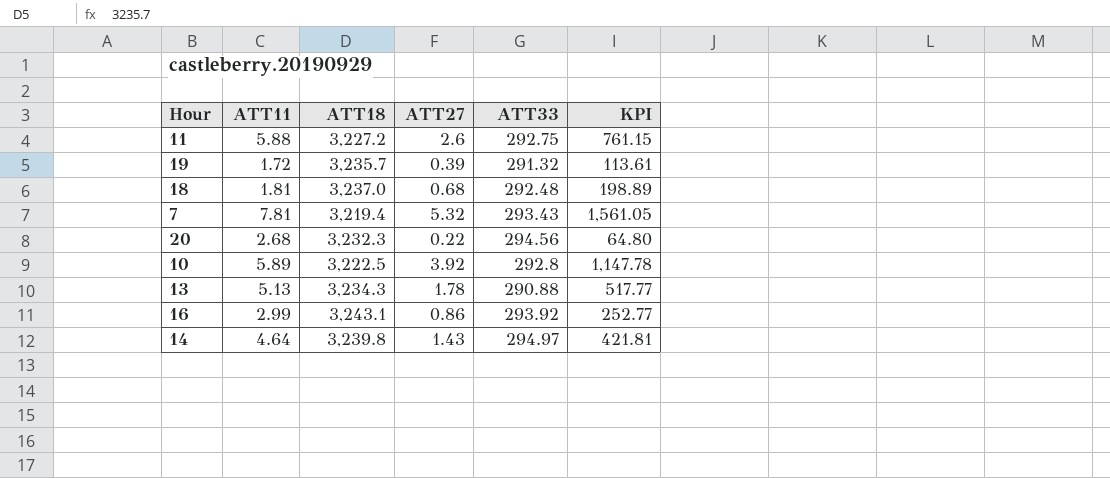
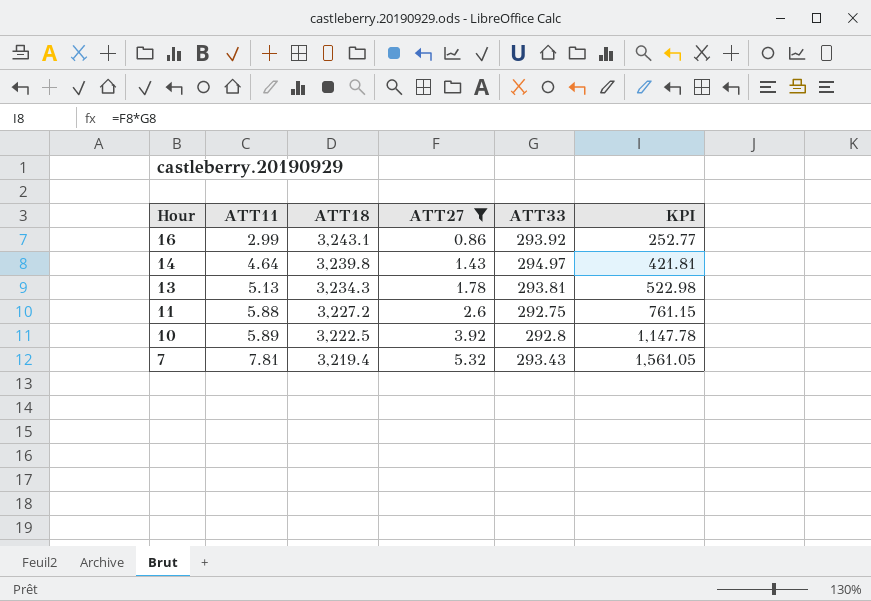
filter: none -> ATT27 >= 0.86
row order: none -> Hour descending
13 | ATT33: 290.88 -> 293.81
13 | KPI: 517.77 -> 522.98

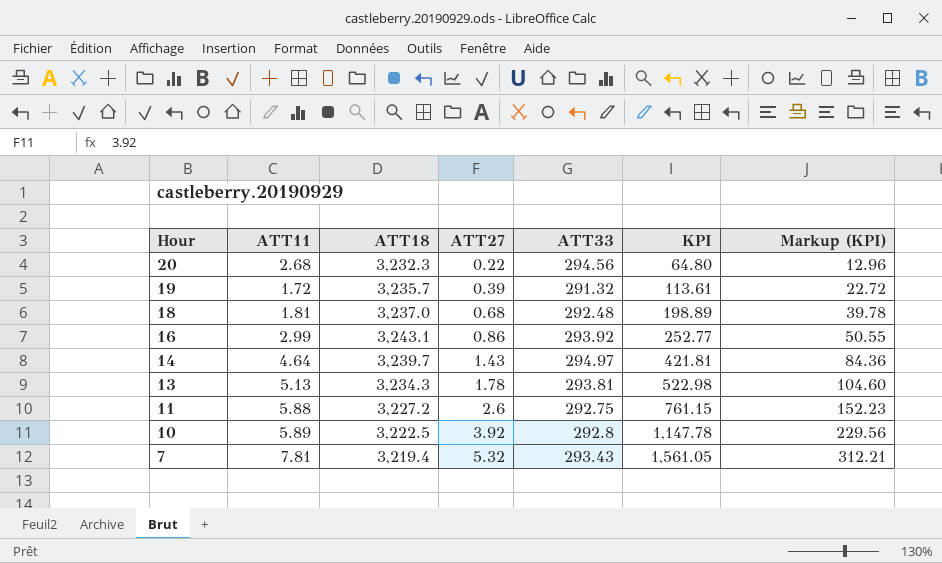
filter: ATT27 >= 0.86 -> none
column Markup (KPI) | formula: none -> [KPI] * 0.2
14 | ATT18: 3,239.8 -> 3,239.7

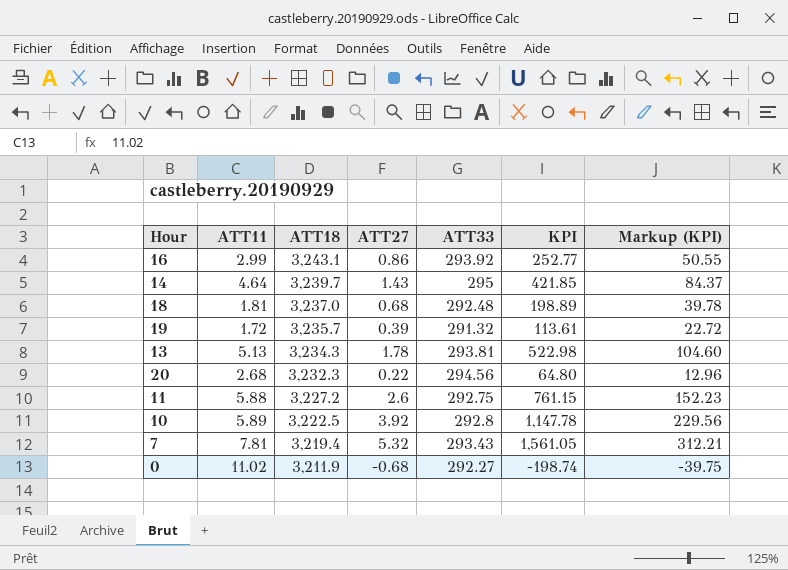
row order: Hour descending -> ATT18 descending
14 | ATT33: 294.97 -> 295
14 | KPI: 421.81 -> 421.85
14 | Markup (KPI): 84.36 -> 84.37
row 0: none -> 11.02 | 3,211.9 | -0.68 | 292.27 | -198.74 | -39.75

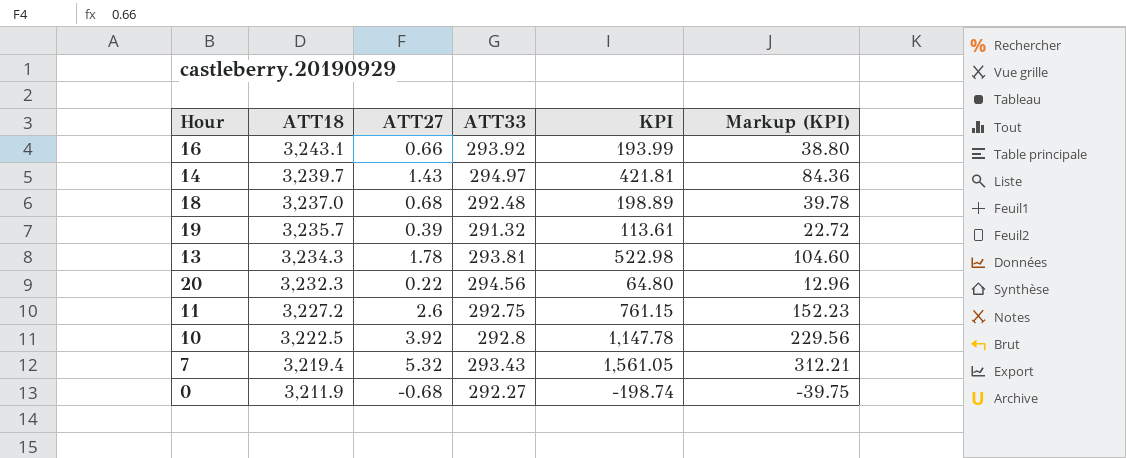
column ATT11 | position: 2 -> none
16 | ATT27: 0.86 -> 0.66
16 | KPI: 252.77 -> 193.99
16 | Markup (KPI): 50.55 -> 38.80
14 | ATT33: 295 -> 294.97
14 | KPI: 421.85 -> 421.81
14 | Markup (KPI): 84.37 -> 84.36

